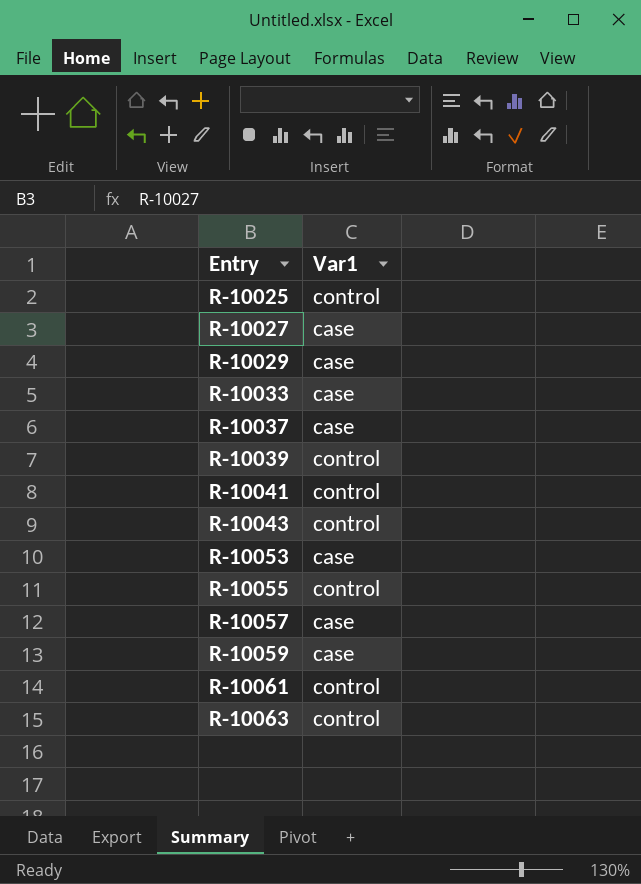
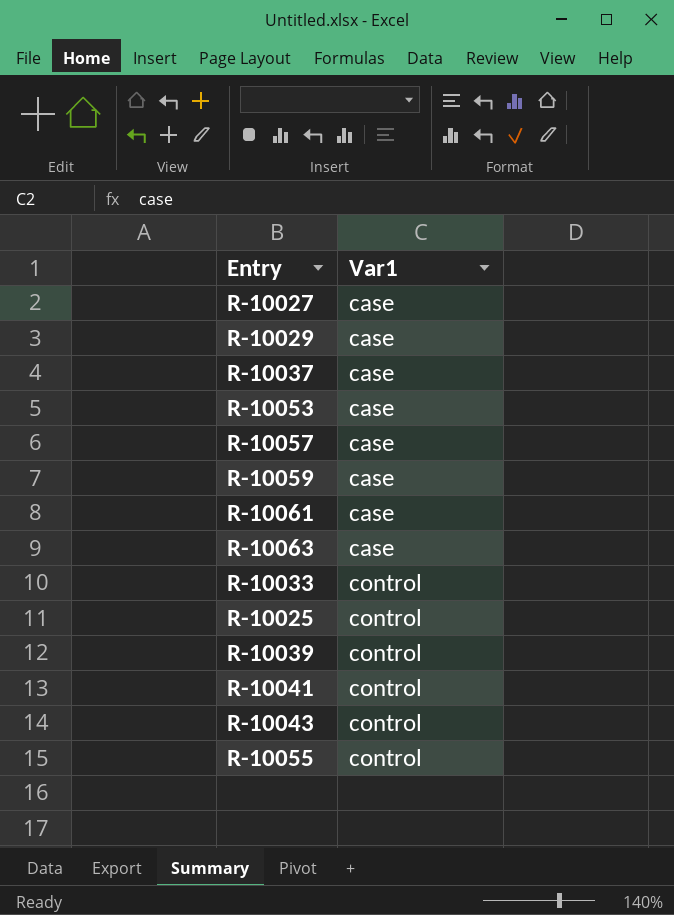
row order: Entry ascending -> Var1 ascending
R-10061 | Var1: control -> case
R-10063 | Var1: control -> case
R-10033 | Var1: case -> control

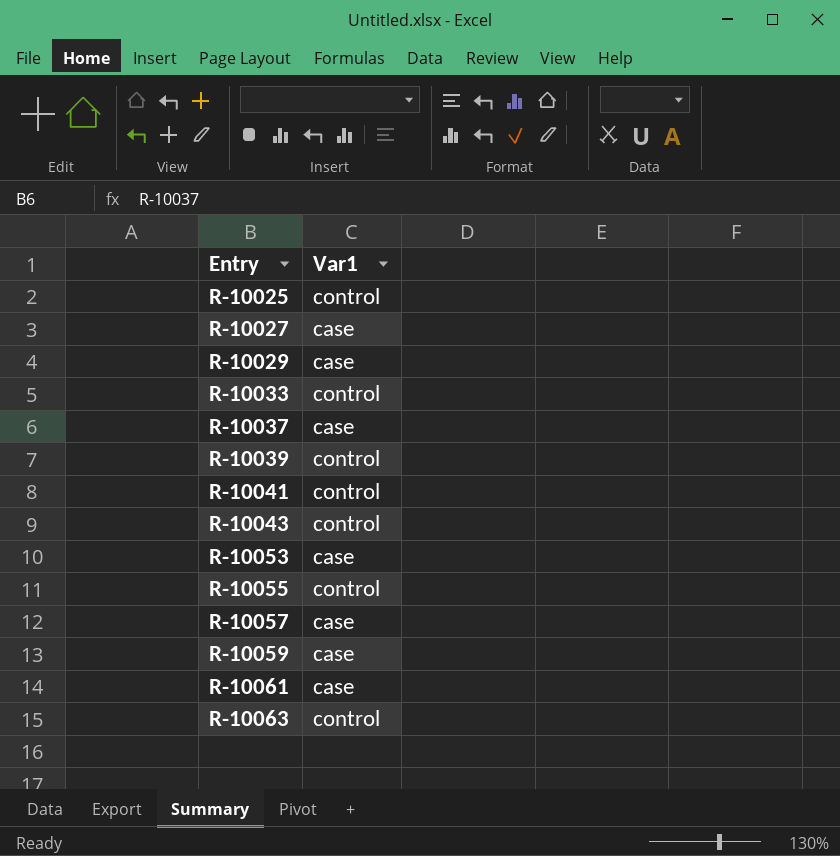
row order: Var1 ascending -> Entry ascending
R-10063 | Var1: case -> control

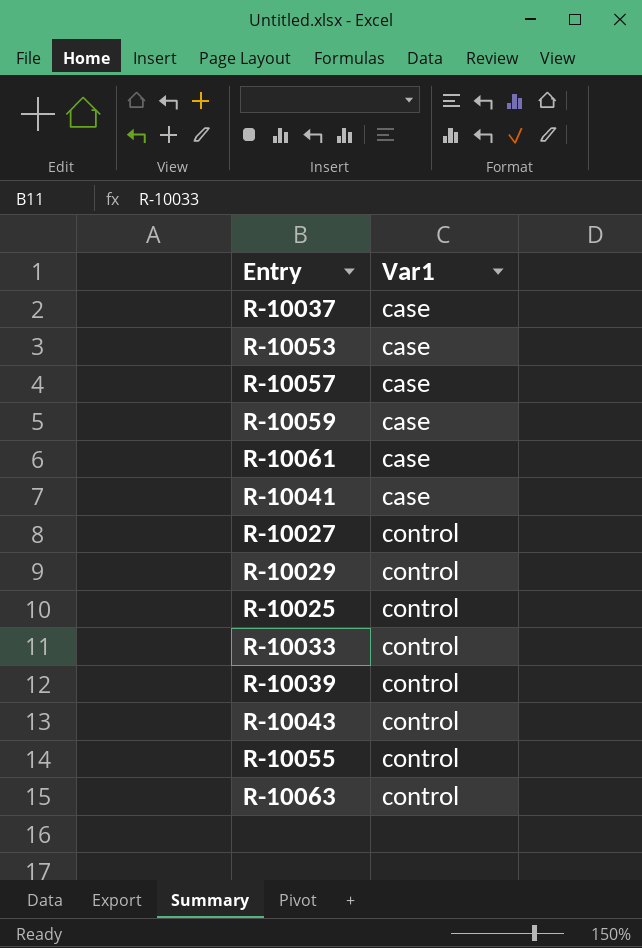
row order: Entry ascending -> Var1 ascending
R-10041 | Var1: control -> case
R-10027 | Var1: case -> control
R-10029 | Var1: case -> control

